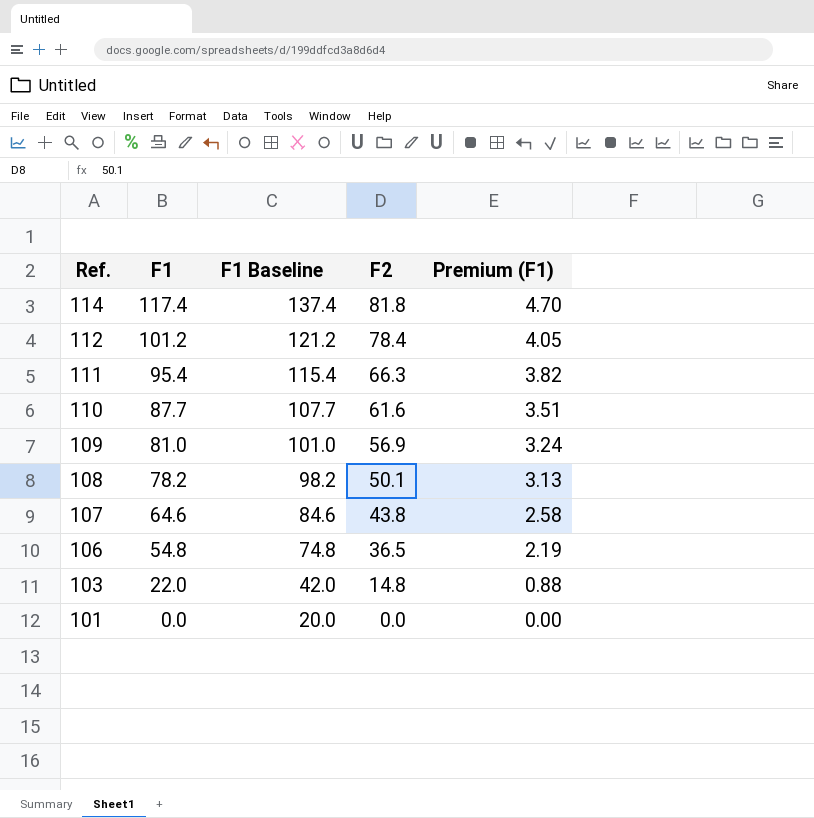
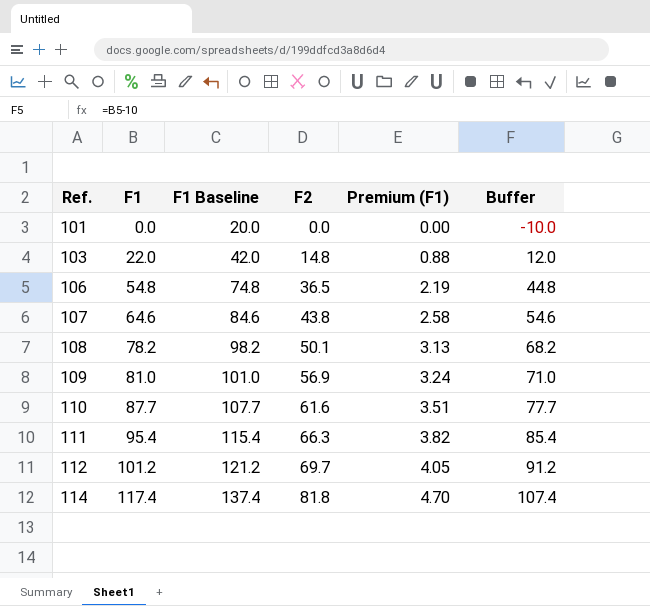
row order: Ref. descending -> Ref. ascending
column Buffer | formula: none -> [F1] - 10
112 | F2: 78.4 -> 69.7

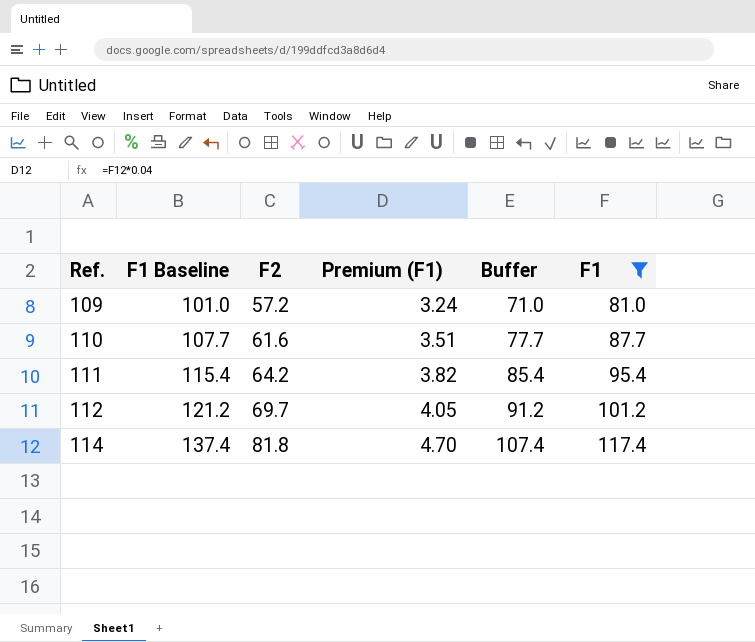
filter: none -> F1 >= 81.0
column F1 | position: 2 -> 6
109 | F2: 56.9 -> 57.2
111 | F2: 66.3 -> 64.2

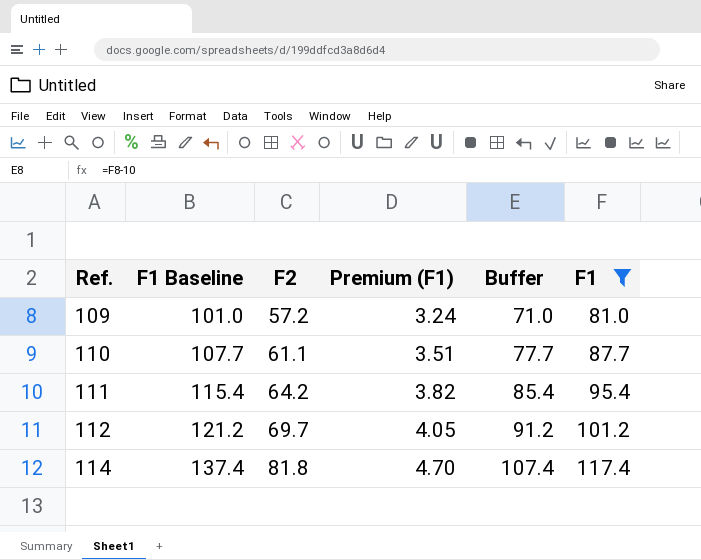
110 | F2: 61.6 -> 61.1

